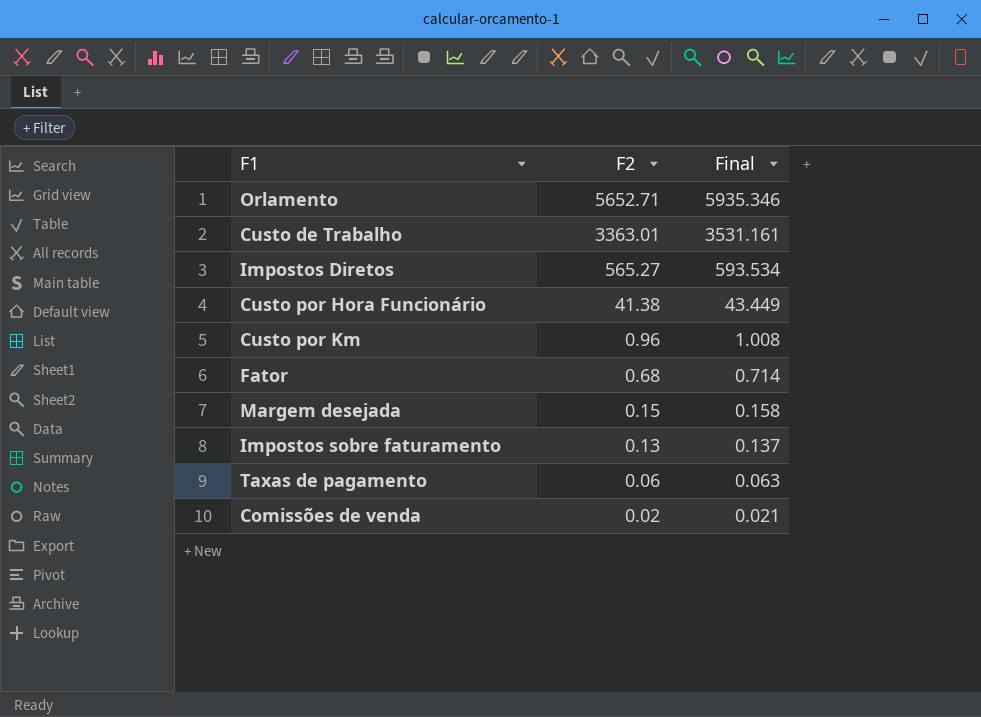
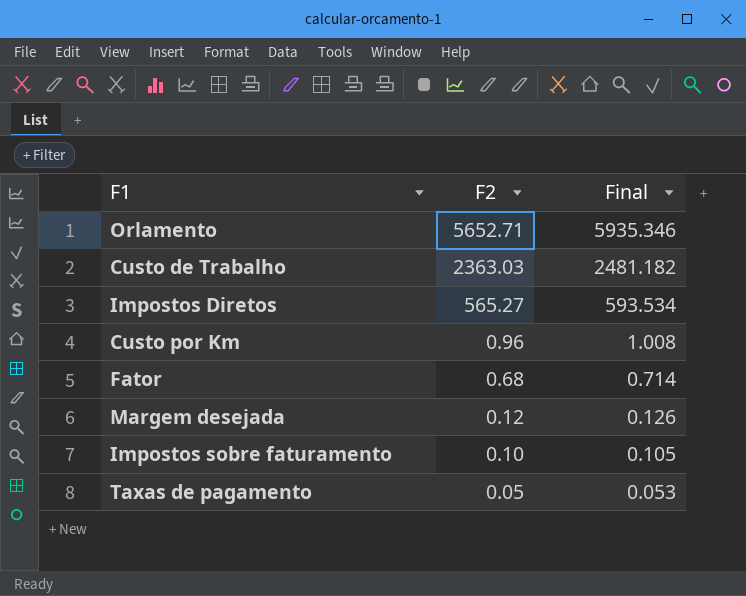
row Custo por Hora Funcionário: 41.38 | 43.449 -> none
row Comissões de venda: 0.02 | 0.021 -> none
Custo de Trabalho | F2: 3363.01 -> 2363.03
Custo de Trabalho | Final: 3531.161 -> 2481.182
Margem desejada | F2: 0.15 -> 0.12
Margem desejada | Final: 0.158 -> 0.126
Impostos sobre faturamento | F2: 0.13 -> 0.10
Impostos sobre faturamento | Final: 0.137 -> 0.105
Taxas de pagamento | F2: 0.06 -> 0.05
Taxas de pagamento | Final: 0.063 -> 0.053

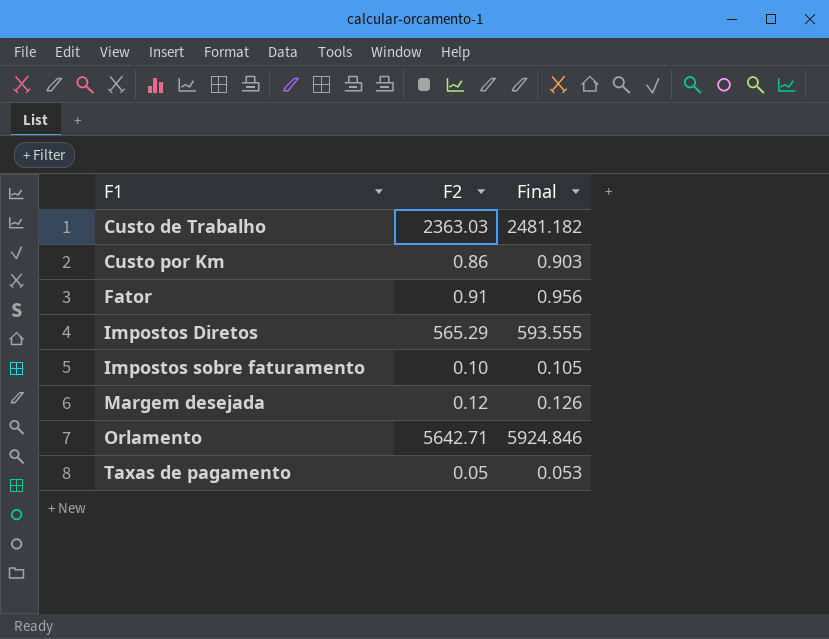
row order: F2 descending -> F1 ascending
Custo por Km | F2: 0.96 -> 0.86
Custo por Km | Final: 1.008 -> 0.903
Fator | F2: 0.68 -> 0.91
Fator | Final: 0.714 -> 0.956
Impostos Diretos | F2: 565.27 -> 565.29
Impostos Diretos | Final: 593.534 -> 593.555
Orlamento | F2: 5652.71 -> 5642.71
Orlamento | Final: 5935.346 -> 5924.846

